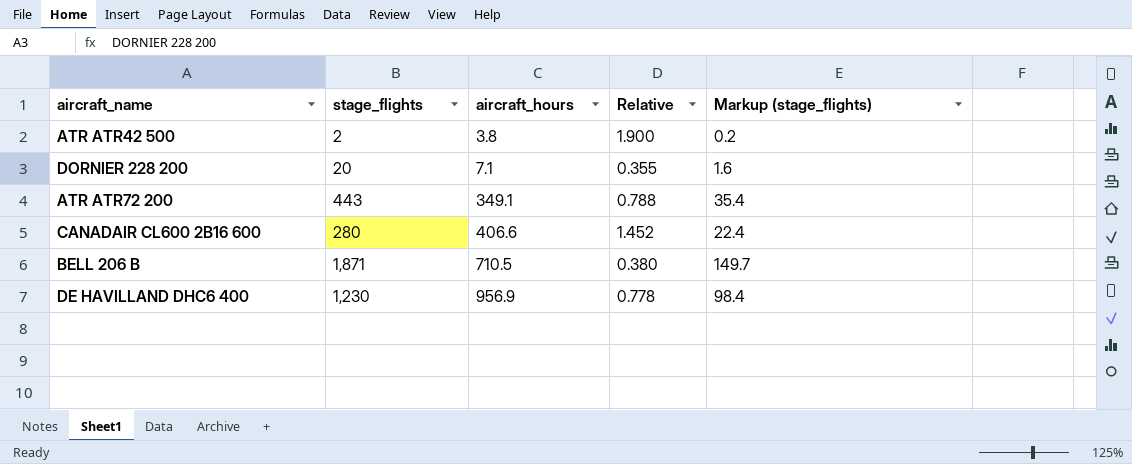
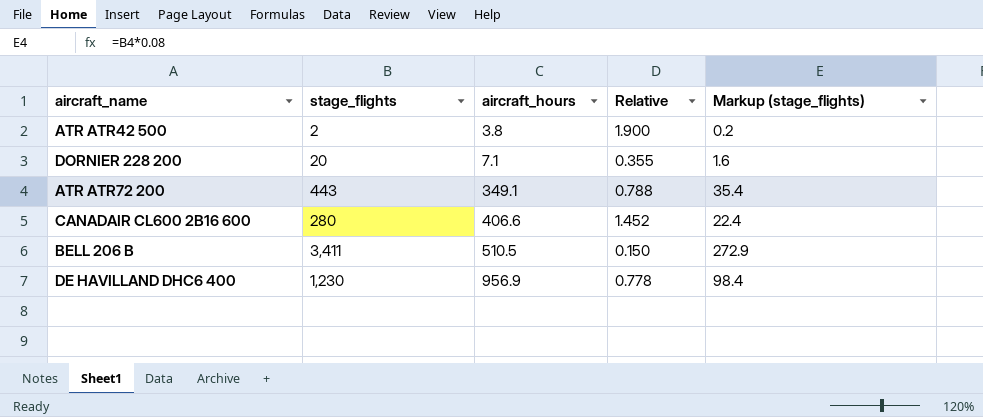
BELL 206 B | stage_flights: 1,871 -> 3,411
BELL 206 B | aircraft_hours: 710.5 -> 510.5
BELL 206 B | Relative: 0.380 -> 0.150
BELL 206 B | Markup (stage_flights): 149.7 -> 272.9

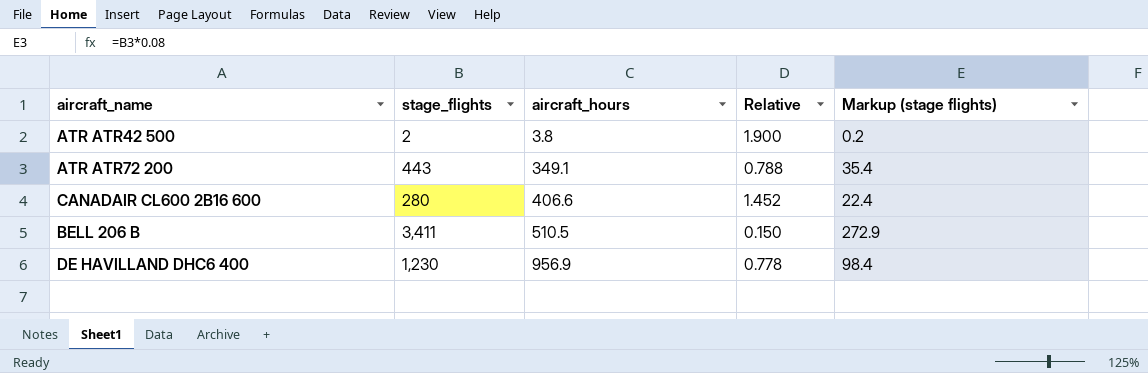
column name: Markup (stage_flights) -> Markup (stage flights)
row DORNIER 228 200: 20 | 7.1 | 0.355 | 1.6 -> none

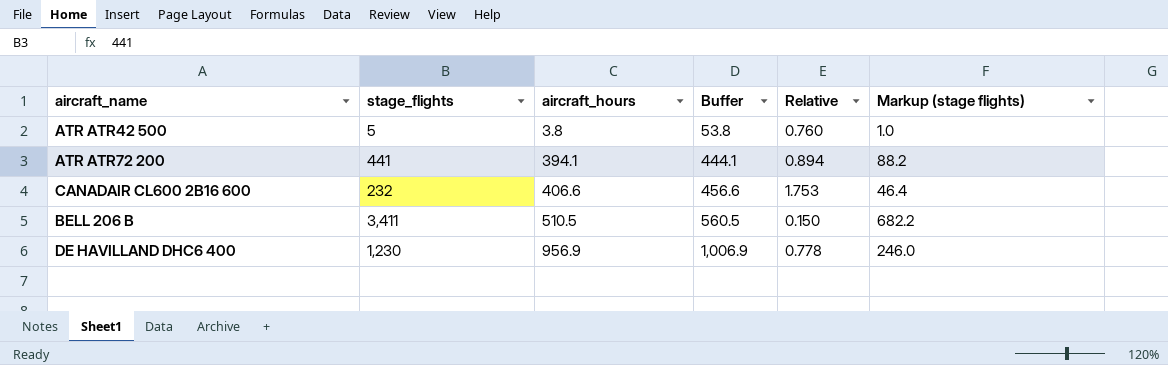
column Buffer | formula: none -> [aircraft_hours] + 50
column Markup (stage flights) | formula: [stage_flights] * 0.08 -> [stage_flights] * 0.2
ATR ATR42 500 | stage_flights: 2 -> 5
ATR ATR42 500 | Relative: 1.900 -> 0.760
ATR ATR72 200 | stage_flights: 443 -> 441
ATR ATR72 200 | aircraft_hours: 349.1 -> 394.1
ATR ATR72 200 | Relative: 0.788 -> 0.894
CANADAIR CL600 2B16 600 | stage_flights: 280 -> 232
CANADAIR CL600 2B16 600 | Relative: 1.452 -> 1.753

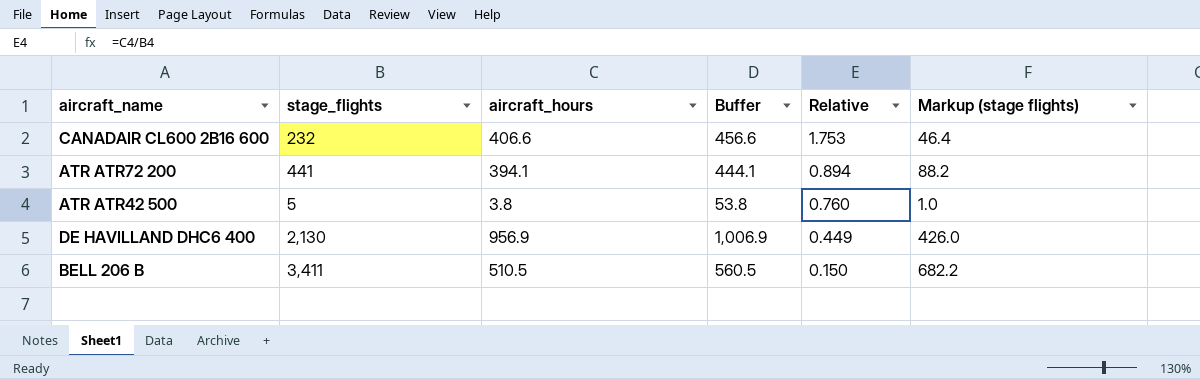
row order: aircraft_hours ascending -> Relative descending
DE HAVILLAND DHC6 400 | stage_flights: 1,230 -> 2,130
DE HAVILLAND DHC6 400 | Relative: 0.778 -> 0.449
DE HAVILLAND DHC6 400 | Markup (stage flights): 246.0 -> 426.0

